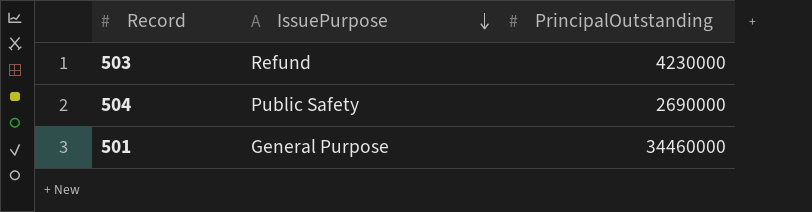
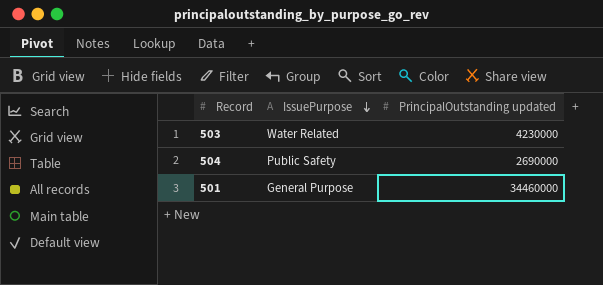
column name: PrincipalOutstanding -> PrincipalOutstanding updated
503 | IssuePurpose: Refund -> Water Related

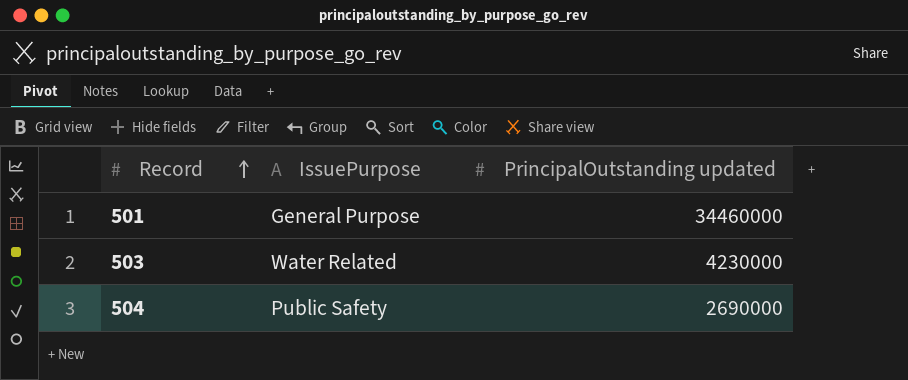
row order: IssuePurpose descending -> Record ascending

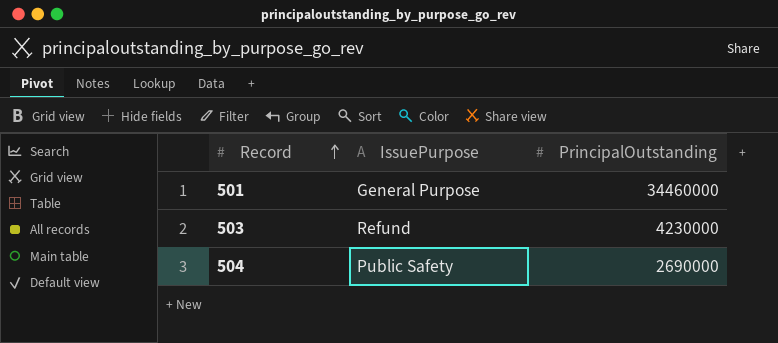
column name: PrincipalOutstanding updated -> PrincipalOutstanding
503 | IssuePurpose: Water Related -> Refund

